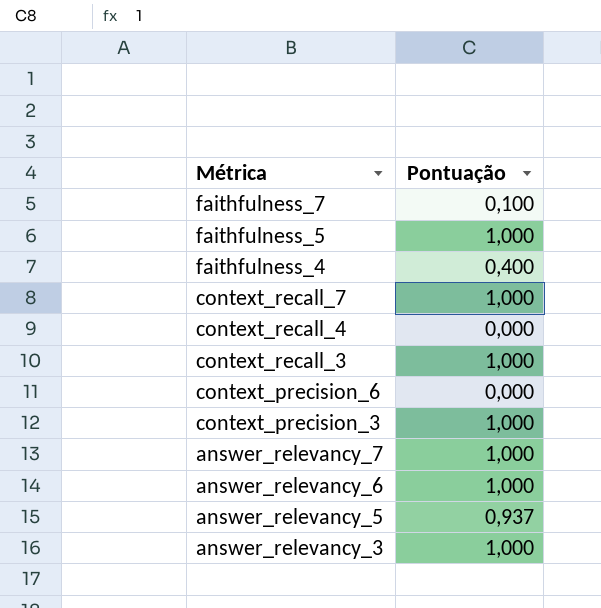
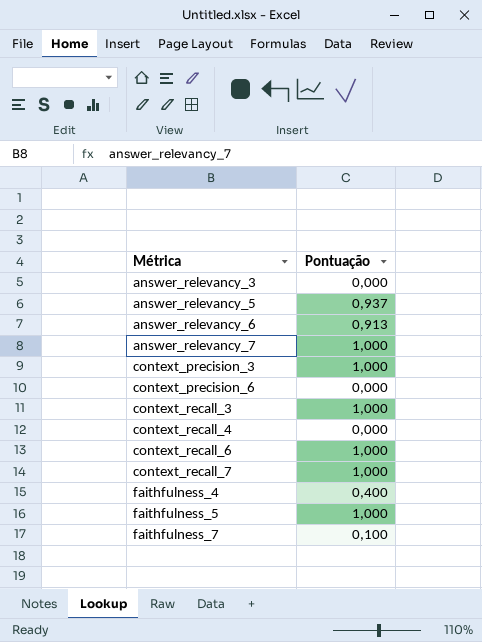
row order: Métrica descending -> Métrica ascending
answer_relevancy_3 | Pontuação: 1,000 -> 0,000
answer_relevancy_6 | Pontuação: 1,000 -> 0,913
row context_recall_6: none -> 1,000

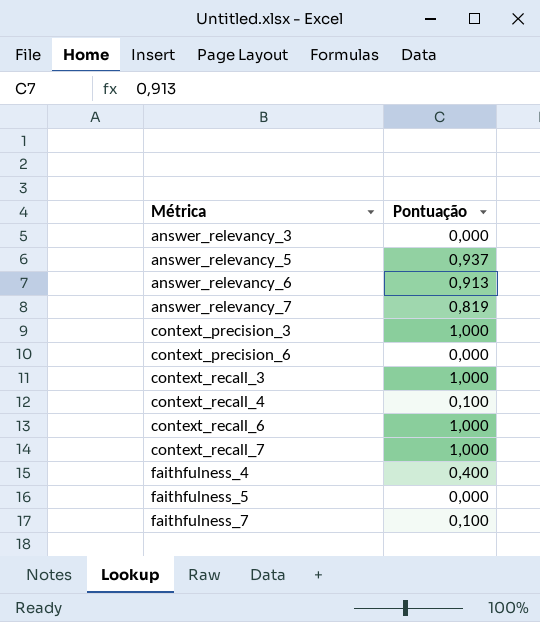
answer_relevancy_7 | Pontuação: 1,000 -> 0,819
context_recall_4 | Pontuação: 0,000 -> 0,100
faithfulness_5 | Pontuação: 1,000 -> 0,000

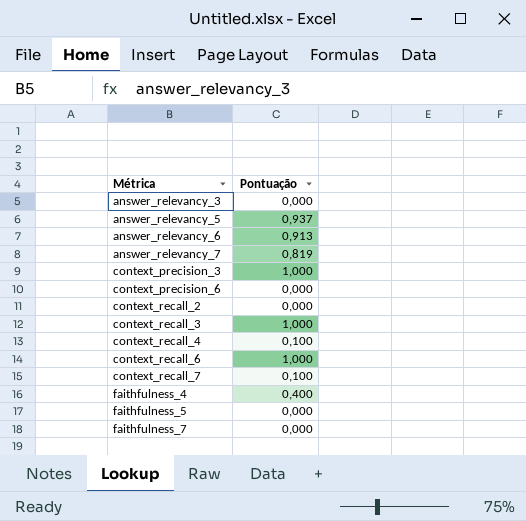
row context_recall_2: none -> 0,000
context_recall_7 | Pontuação: 1,000 -> 0,100
faithfulness_7 | Pontuação: 0,100 -> 0,000

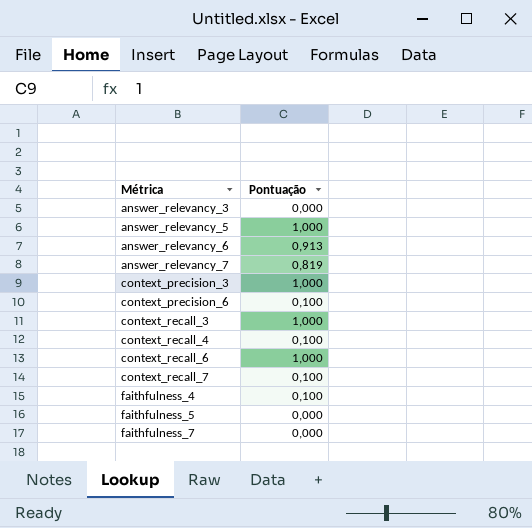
row context_recall_2: 0,000 -> none
answer_relevancy_5 | Pontuação: 0,937 -> 1,000
context_precision_6 | Pontuação: 0,000 -> 0,100
faithfulness_4 | Pontuação: 0,400 -> 0,100

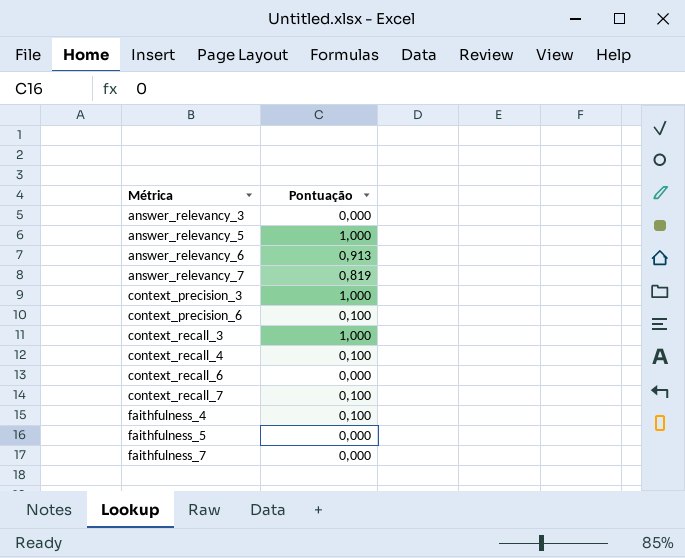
context_recall_6 | Pontuação: 1,000 -> 0,000

